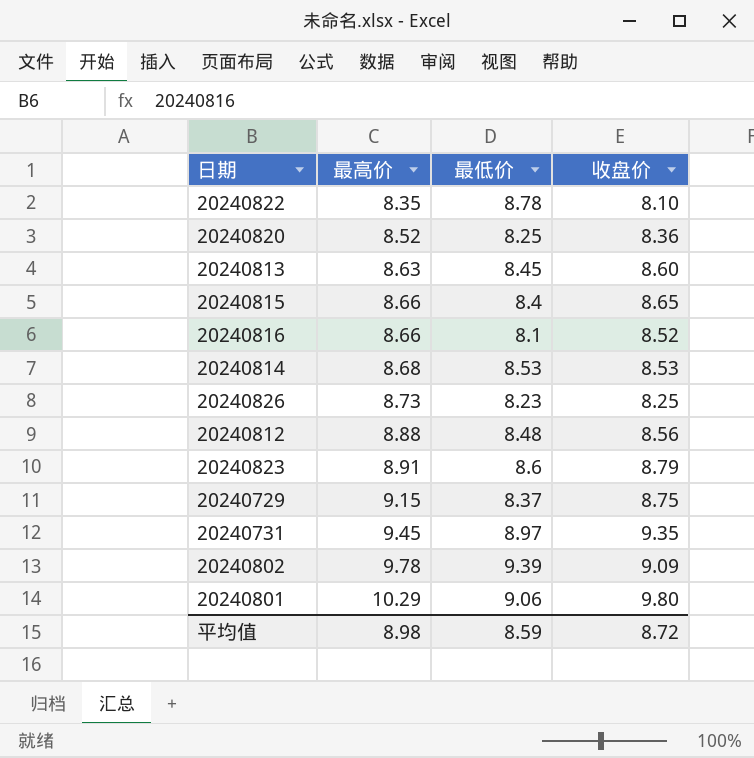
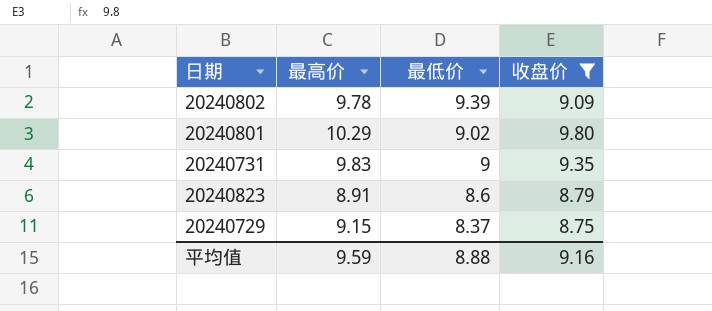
filter: none -> 收盘价 >= 8.75
row order: 最高价 ascending -> 最低价 descending
20240801 | 最低价: 9.06 -> 9.02
20240731 | 最高价: 9.45 -> 9.83
20240731 | 最低价: 8.97 -> 9
平均值 | 最高价: 8.98 -> 9.59
平均值 | 最低价: 8.59 -> 8.88
平均值 | 收盘价: 8.72 -> 9.16

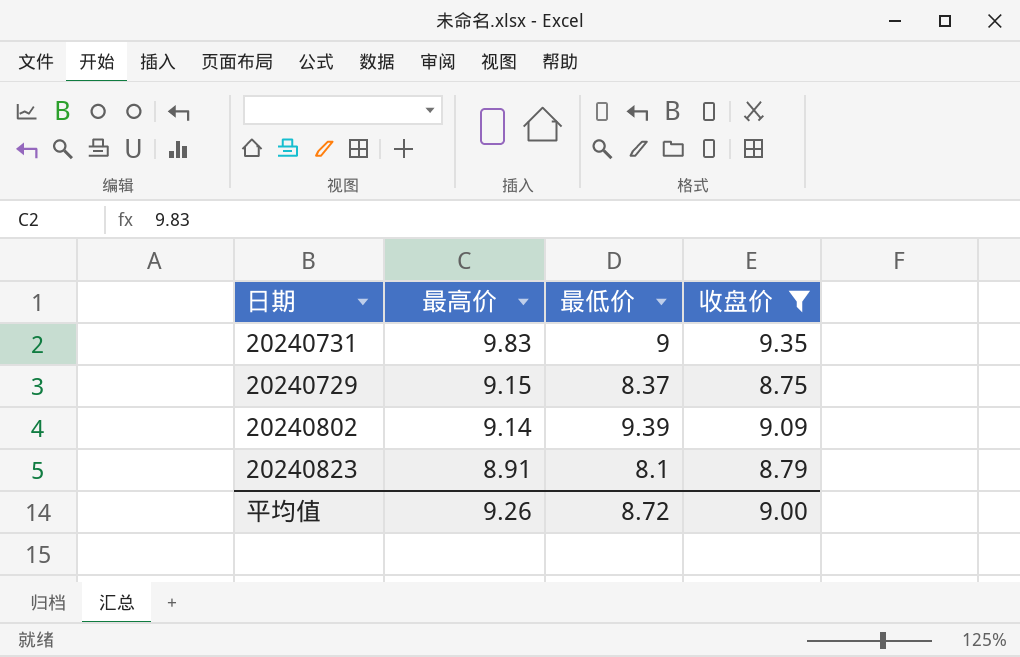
row order: 最低价 descending -> 最高价 descending
row 20240801: 10.29 | 9.02 | 9.80 -> none
20240802 | 最高价: 9.78 -> 9.14
20240823 | 最低价: 8.6 -> 8.1
平均值 | 最高价: 9.59 -> 9.26
平均值 | 最低价: 8.88 -> 8.72
平均值 | 收盘价: 9.16 -> 9.00

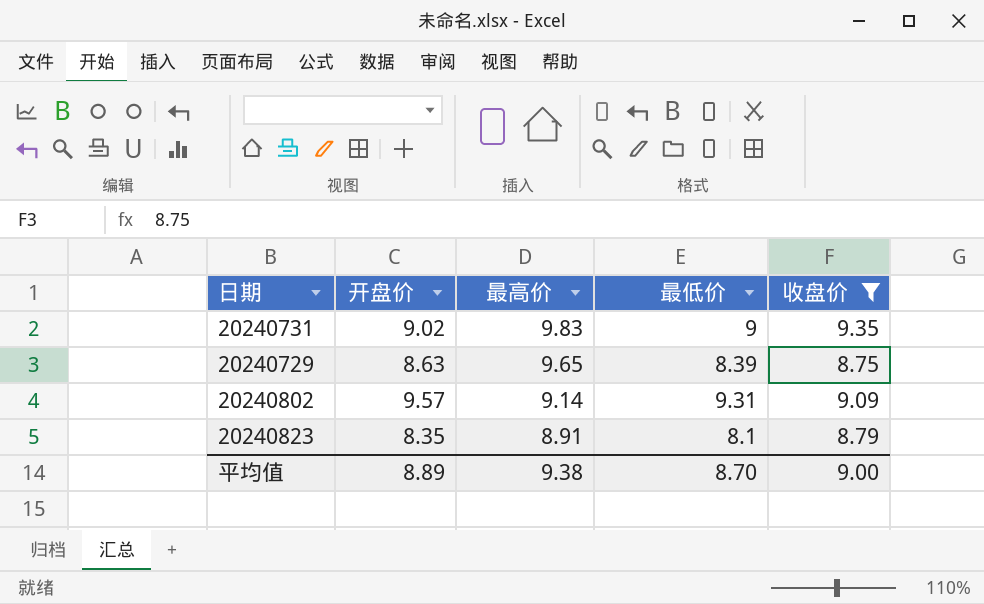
column 开盘价 | position: none -> 2
20240729 | 最高价: 9.15 -> 9.65
20240729 | 最低价: 8.37 -> 8.39
20240802 | 最低价: 9.39 -> 9.31
平均值 | 最高价: 9.26 -> 9.38
平均值 | 最低价: 8.72 -> 8.70

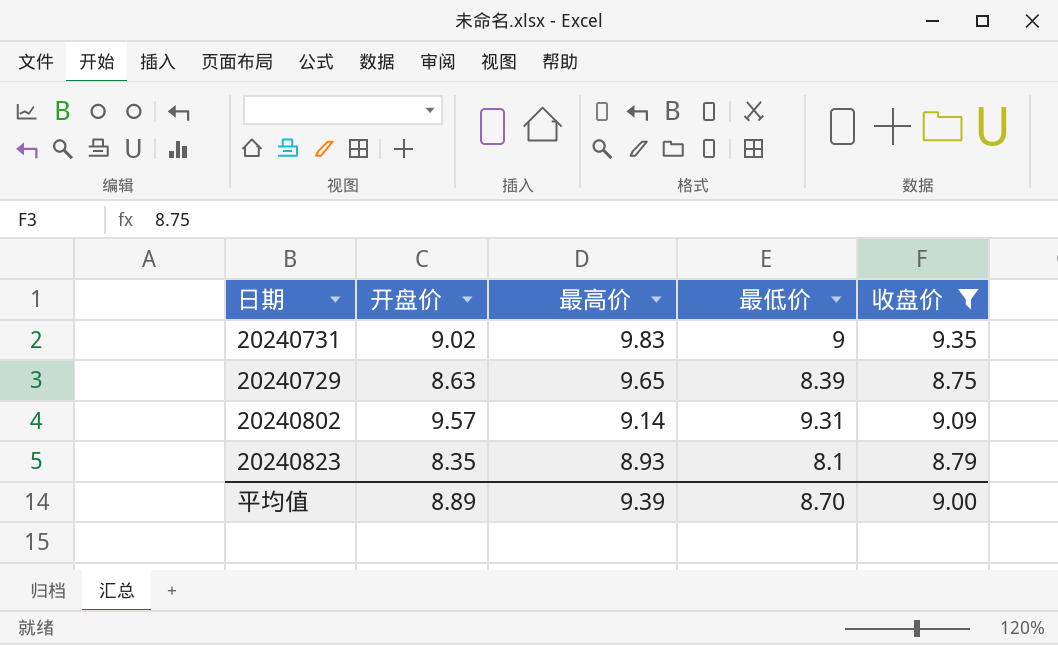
20240823 | 最高价: 8.91 -> 8.93
平均值 | 最高价: 9.38 -> 9.39

